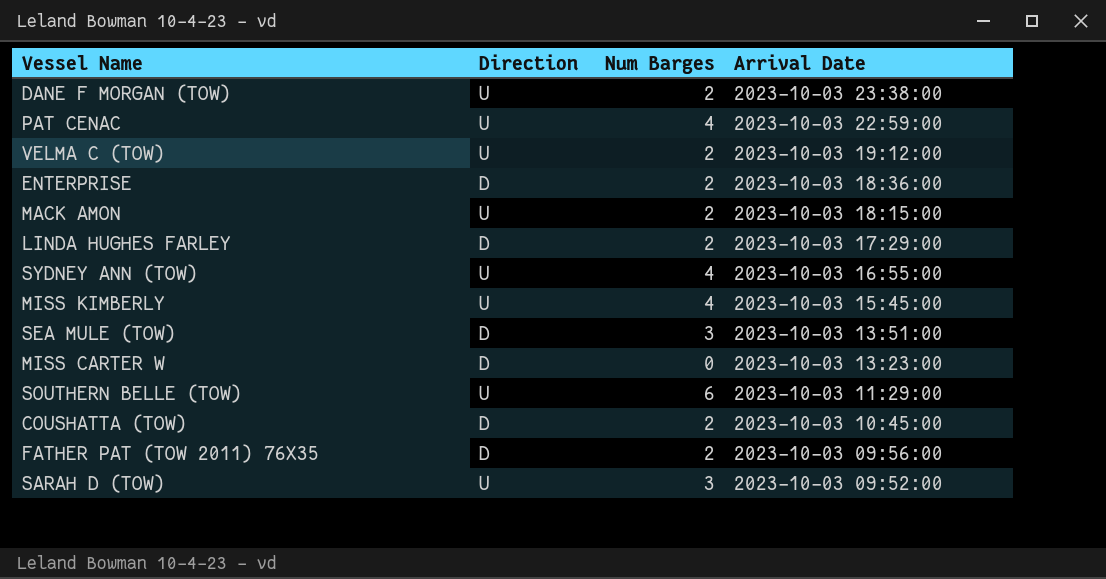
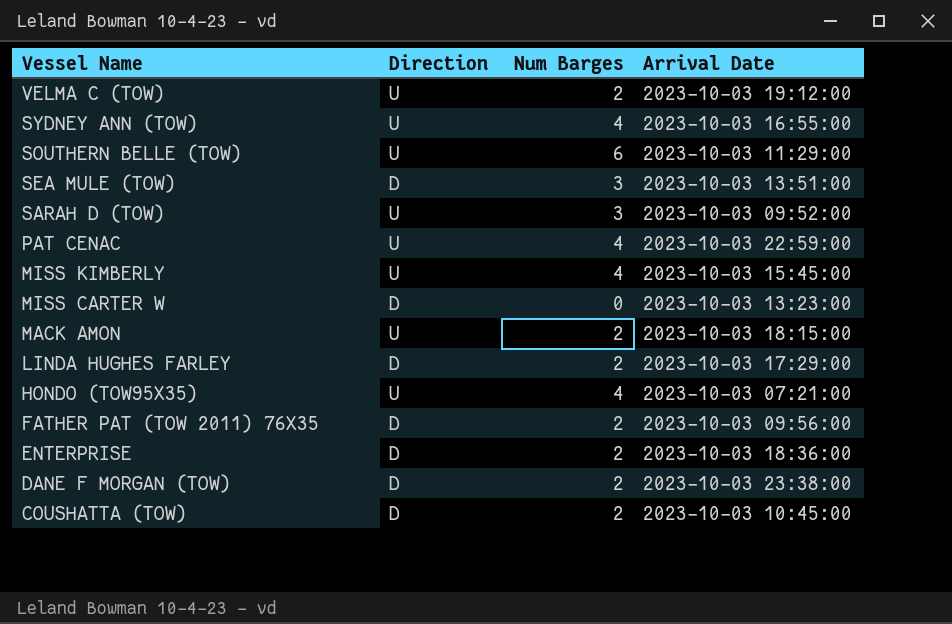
row order: Arrival Date descending -> Vessel Name descending
row HONDO (TOW95X35): none -> U | 4 | 2023-10-03 07:21:00
DANE F MORGAN (TOW) | Direction: U -> D

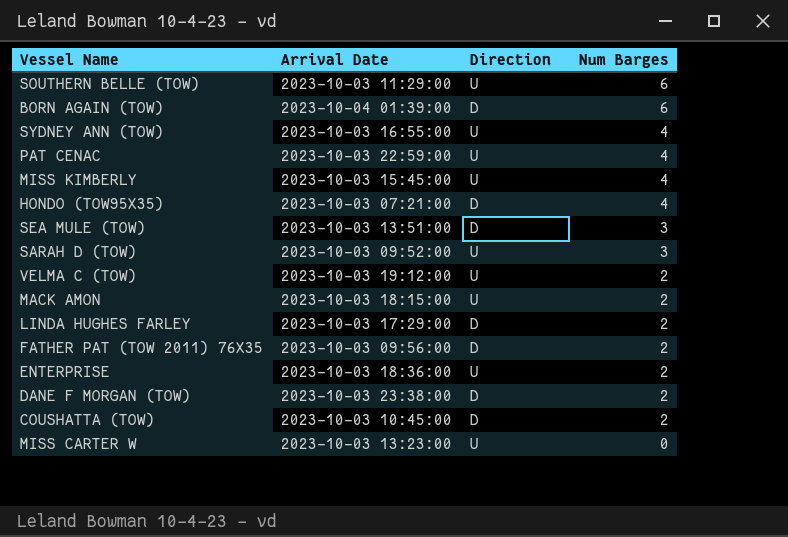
row order: Vessel Name descending -> Num Barges descending
column Arrival Date | position: 4 -> 2
row BORN AGAIN (TOW): none -> 2023-10-04 01:39:00 | D | 6
HONDO (TOW95X35) | Direction: U -> D
ENTERPRISE | Direction: D -> U
MISS CARTER W | Direction: D -> U

